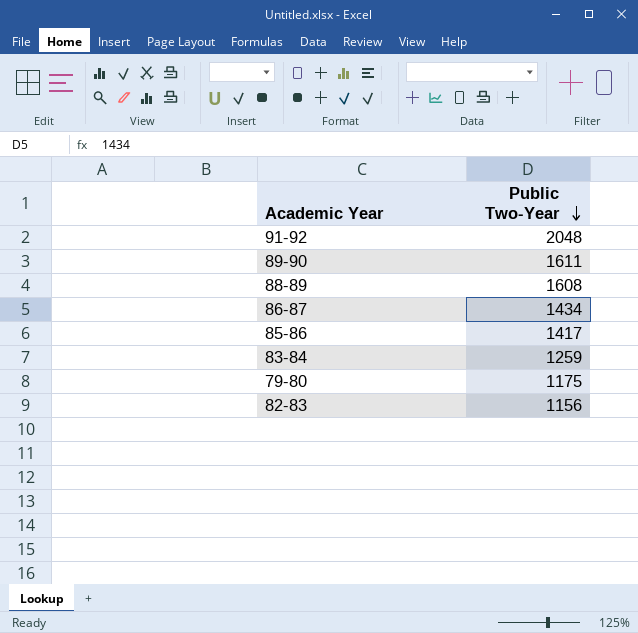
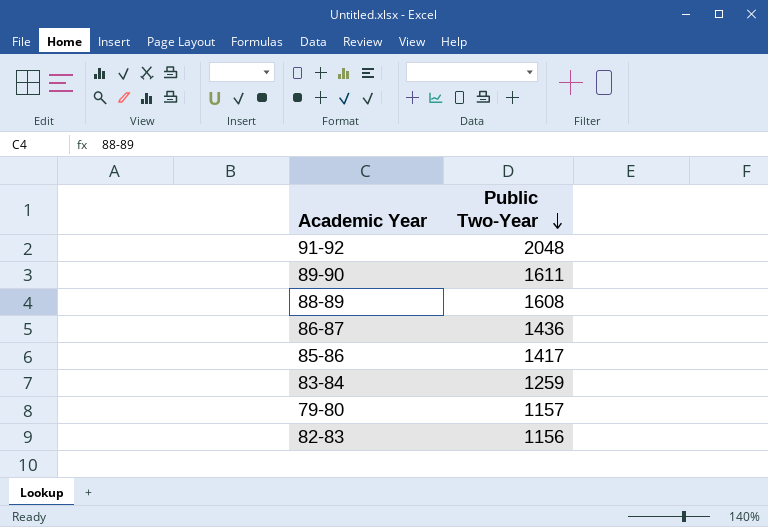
86-87 | Public Two-Year: 1434 -> 1436
79-80 | Public Two-Year: 1175 -> 1157

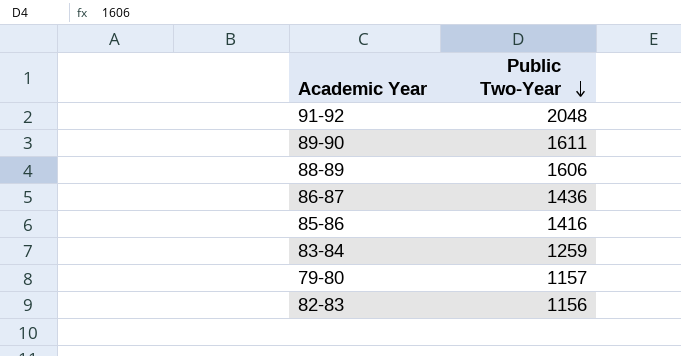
88-89 | Public Two-Year: 1608 -> 1606
85-86 | Public Two-Year: 1417 -> 1416

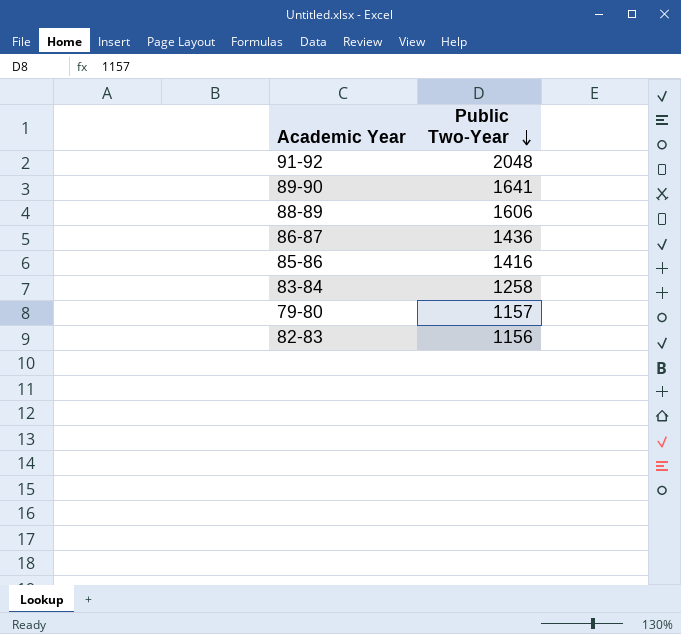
89-90 | Public Two-Year: 1611 -> 1641
83-84 | Public Two-Year: 1259 -> 1258

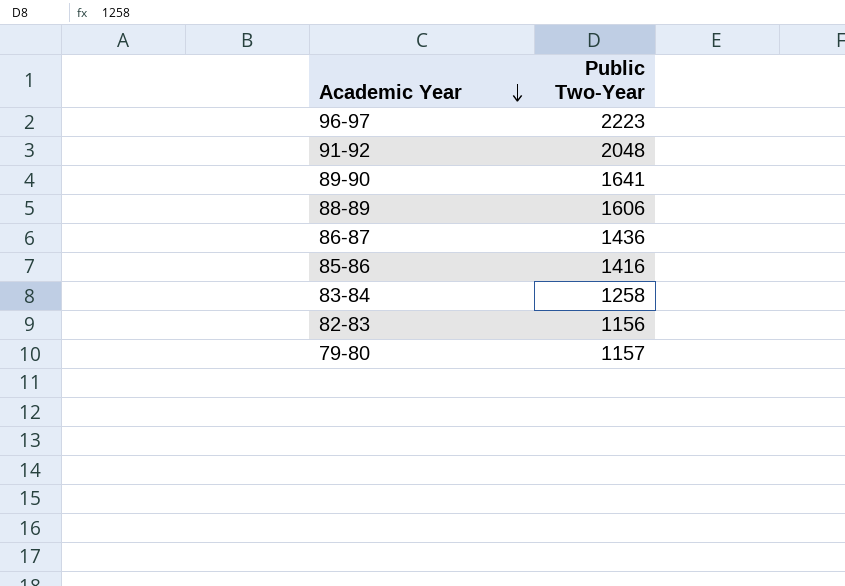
row order: Public Two-Year descending -> Academic Year descending
row 96-97: none -> 2223

